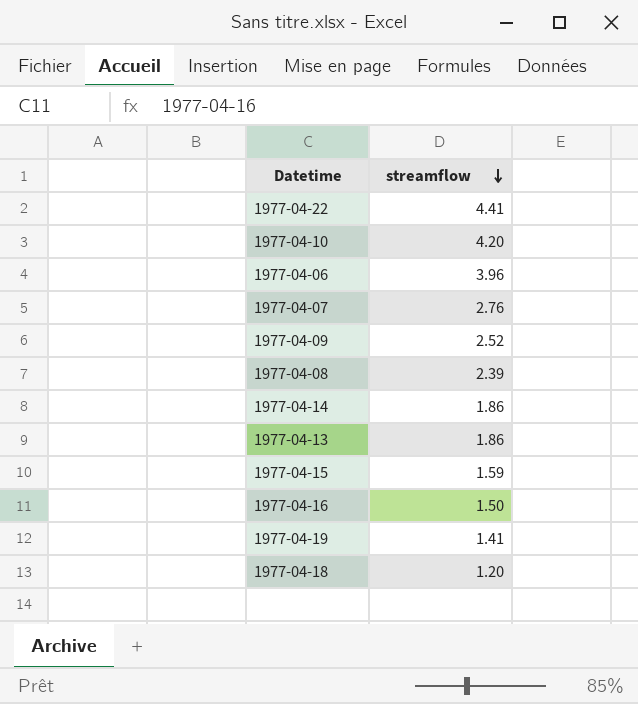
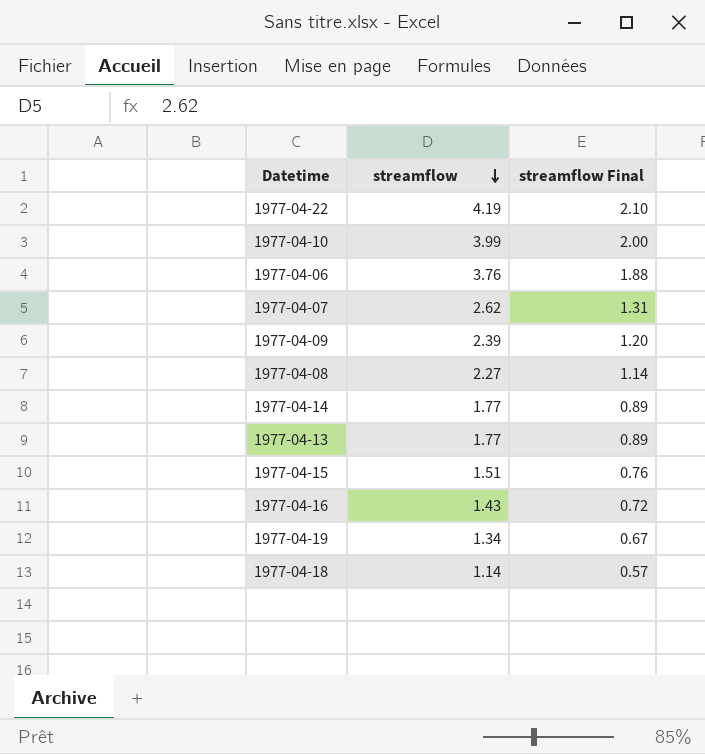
column streamflow Final | formula: none -> [streamflow] * 0.5
1977-04-22 | streamflow: 4.41 -> 4.19
1977-04-10 | streamflow: 4.20 -> 3.99
1977-04-06 | streamflow: 3.96 -> 3.76
1977-04-07 | streamflow: 2.76 -> 2.62
1977-04-09 | streamflow: 2.52 -> 2.39
1977-04-08 | streamflow: 2.39 -> 2.27
1977-04-14 | streamflow: 1.86 -> 1.77
1977-04-13 | streamflow: 1.86 -> 1.77
1977-04-15 | streamflow: 1.59 -> 1.51
1977-04-16 | streamflow: 1.50 -> 1.43
1977-04-19 | streamflow: 1.41 -> 1.34
1977-04-18 | streamflow: 1.20 -> 1.14

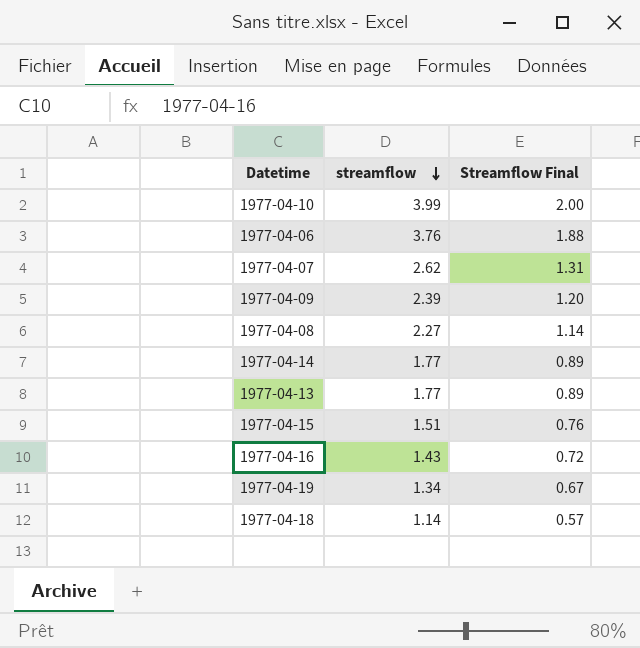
column name: streamflow Final -> Streamflow Final
row 1977-04-22: 4.19 | 2.10 -> none

